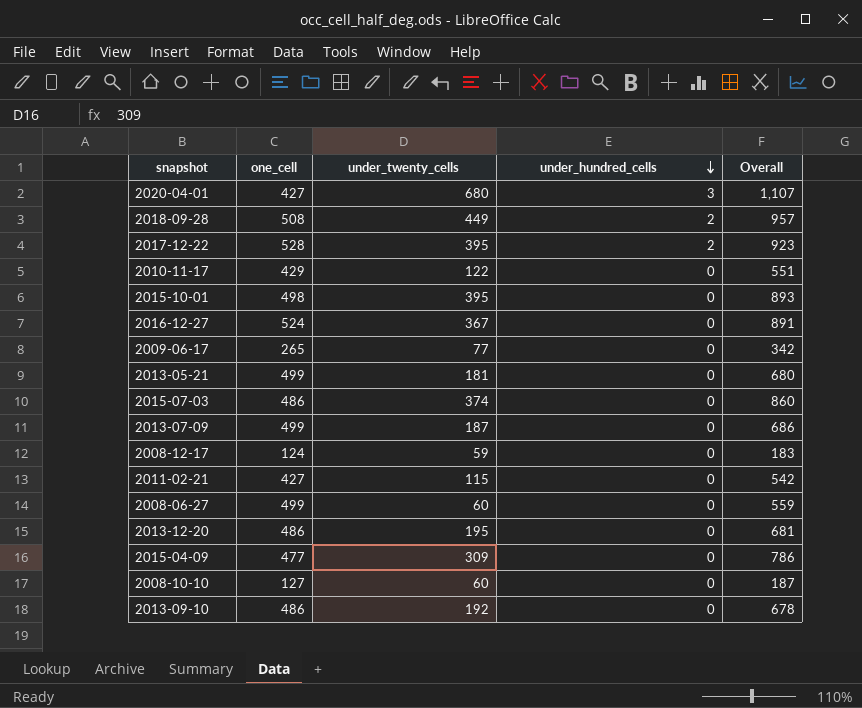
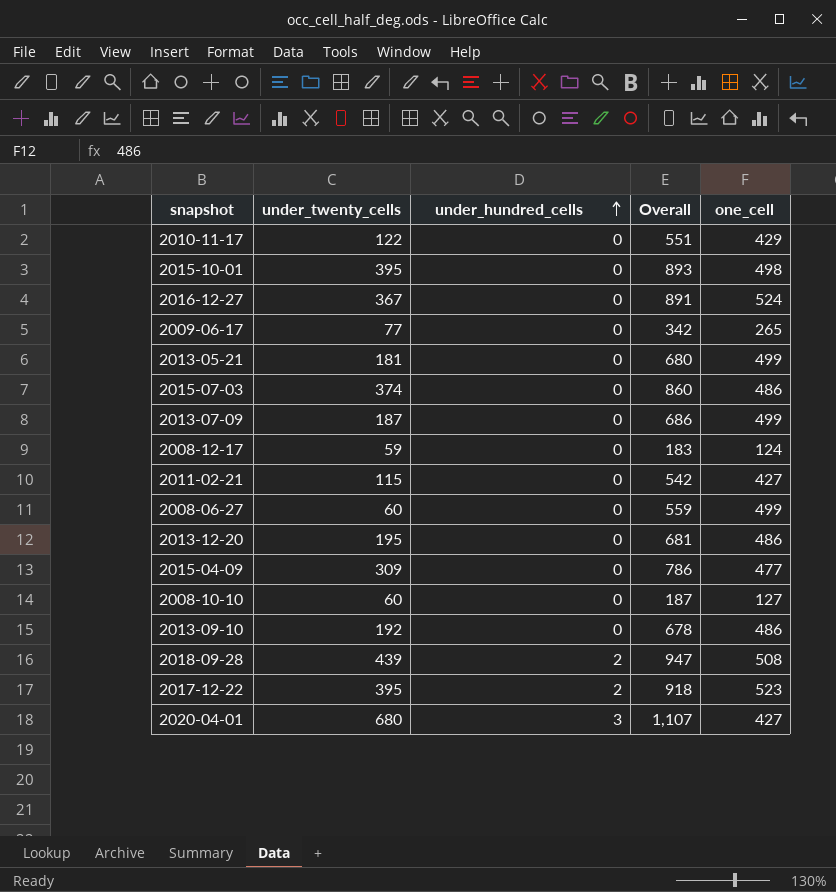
row order: under_hundred_cells descending -> under_hundred_cells ascending
column one_cell | position: 2 -> 5
2018-09-28 | under_twenty_cells: 449 -> 439
2018-09-28 | Overall: 957 -> 947
2017-12-22 | Overall: 923 -> 918
2017-12-22 | one_cell: 528 -> 523

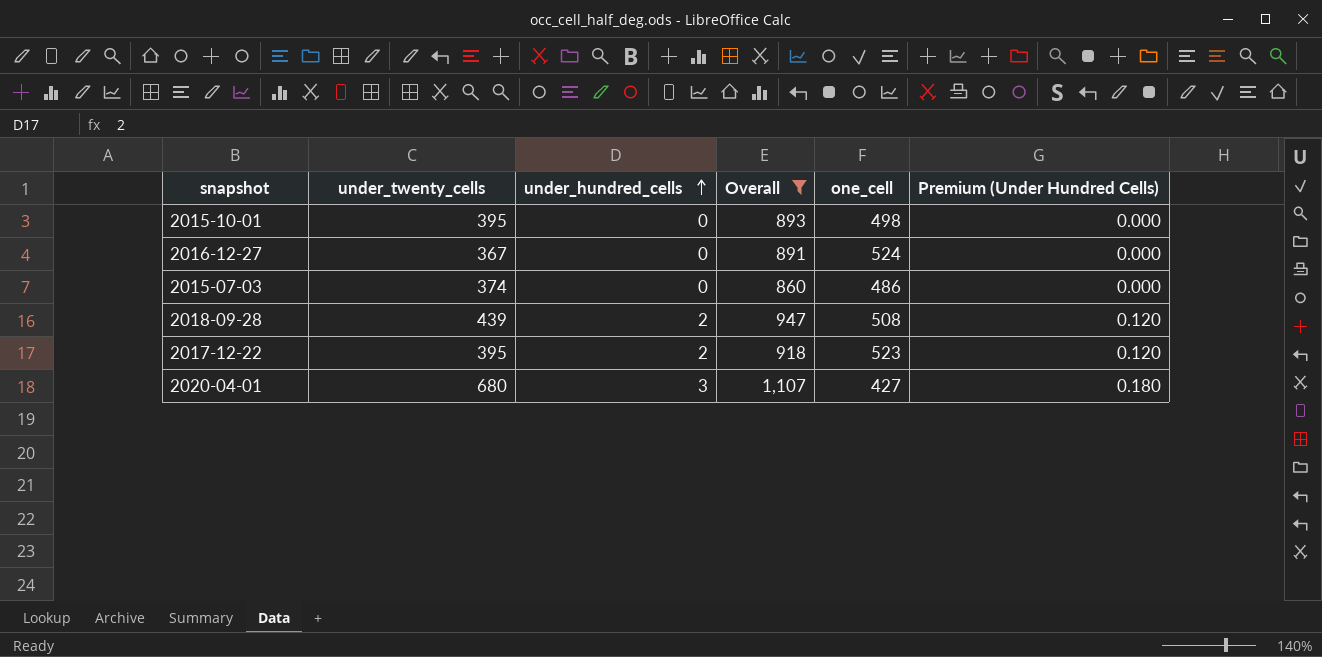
filter: none -> Overall >= 860
column Premium (Under Hundred Cells) | formula: none -> [under_hundred_cells] * 0.06

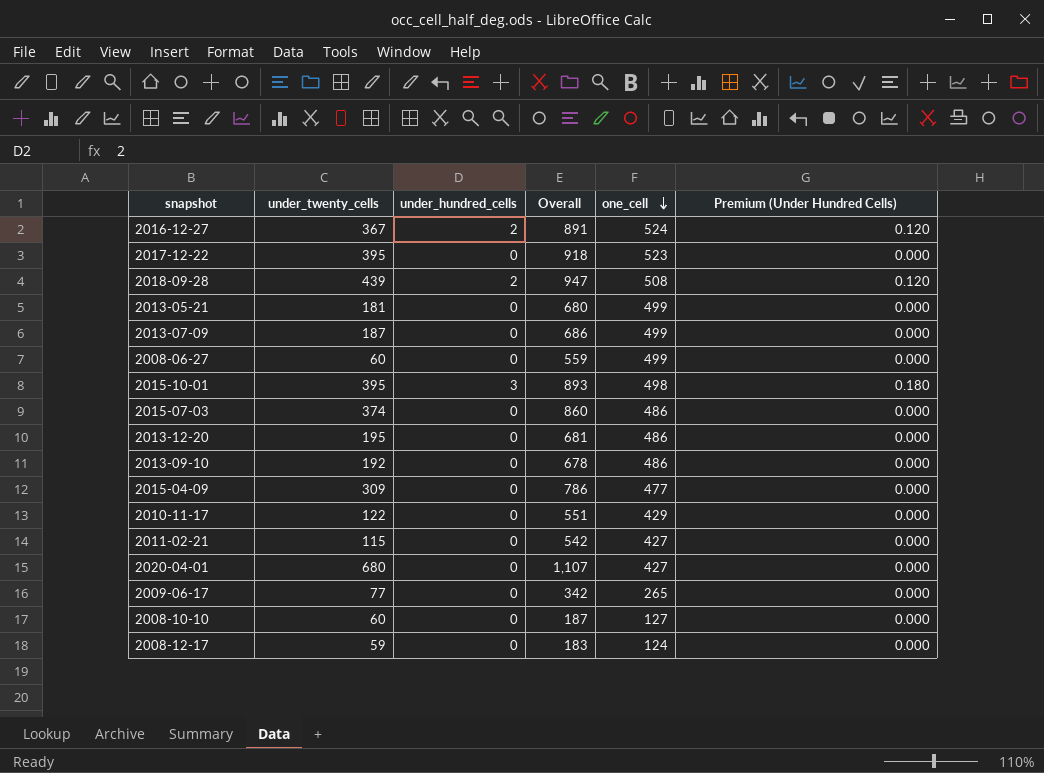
filter: Overall >= 860 -> none
row order: under_hundred_cells ascending -> one_cell descending
2016-12-27 | under_hundred_cells: 0 -> 2
2016-12-27 | Premium (Under Hundred Cells): 0.000 -> 0.120
2017-12-22 | under_hundred_cells: 2 -> 0
2017-12-22 | Premium (Under Hundred Cells): 0.120 -> 0.000
2015-10-01 | under_hundred_cells: 0 -> 3
2015-10-01 | Premium (Under Hundred Cells): 0.000 -> 0.180
2020-04-01 | under_hundred_cells: 3 -> 0
2020-04-01 | Premium (Under Hundred Cells): 0.180 -> 0.000

